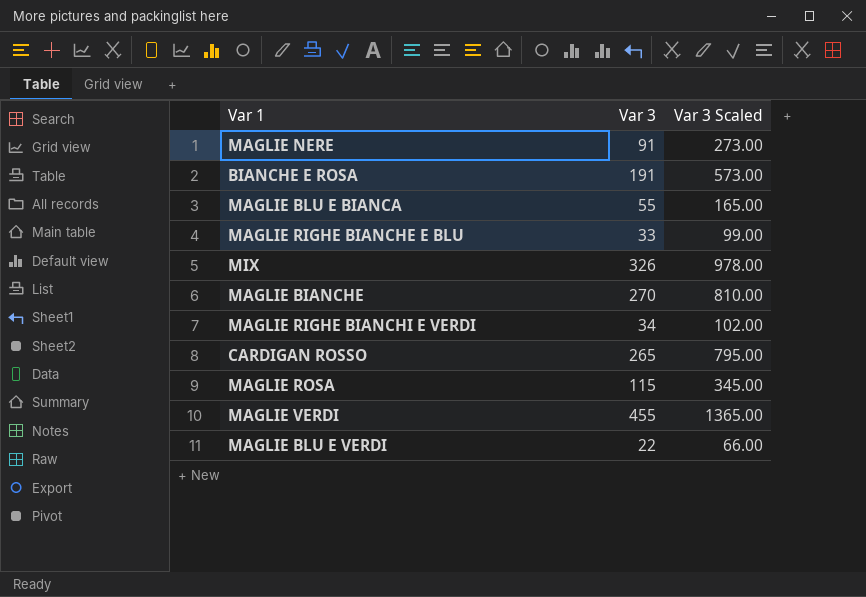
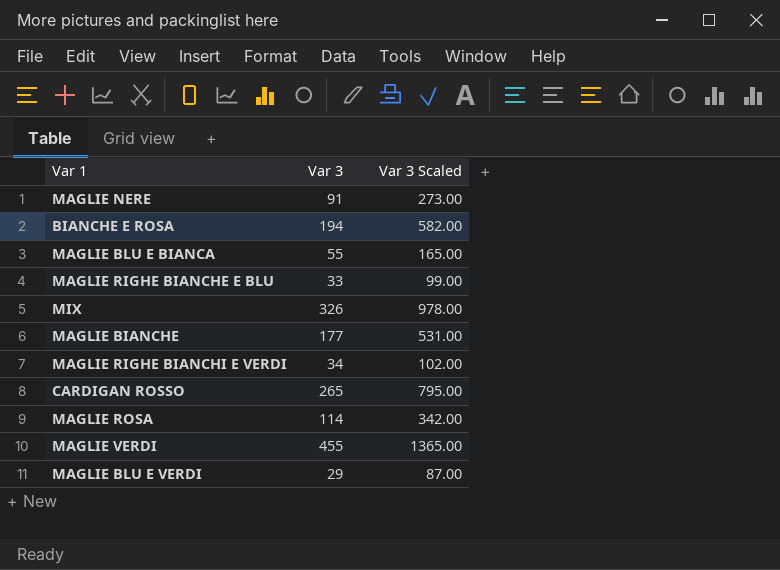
BIANCHE E ROSA | Var 3: 191 -> 194
BIANCHE E ROSA | Var 3 Scaled: 573.00 -> 582.00
MAGLIE BIANCHE | Var 3: 270 -> 177
MAGLIE BIANCHE | Var 3 Scaled: 810.00 -> 531.00
MAGLIE ROSA | Var 3: 115 -> 114
MAGLIE ROSA | Var 3 Scaled: 345.00 -> 342.00
MAGLIE BLU E VERDI | Var 3: 22 -> 29
MAGLIE BLU E VERDI | Var 3 Scaled: 66.00 -> 87.00

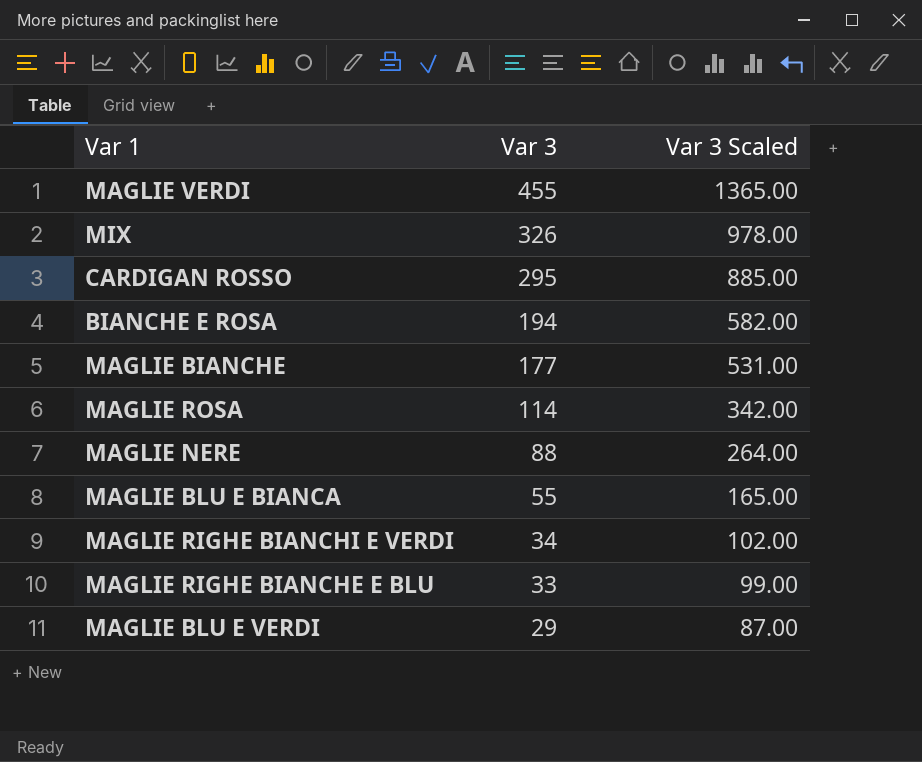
row order: none -> Var 3 descending
CARDIGAN ROSSO | Var 3: 265 -> 295
CARDIGAN ROSSO | Var 3 Scaled: 795.00 -> 885.00
MAGLIE NERE | Var 3: 91 -> 88
MAGLIE NERE | Var 3 Scaled: 273.00 -> 264.00

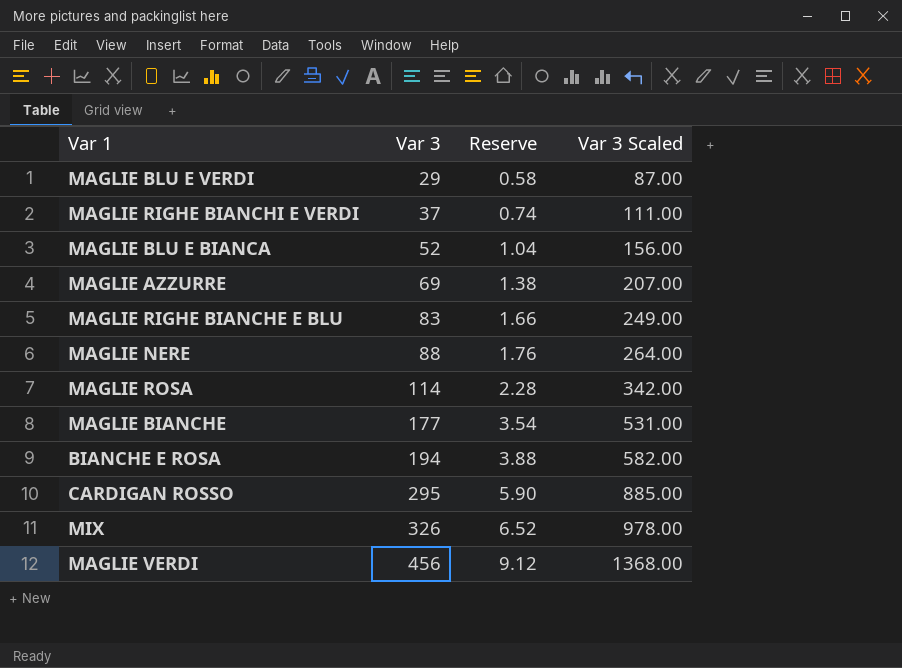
row order: Var 3 descending -> Var 3 ascending
column Reserve | formula: none -> [Var 3] * 0.02
MAGLIE RIGHE BIANCHI E VERDI | Var 3: 34 -> 37
MAGLIE RIGHE BIANCHI E VERDI | Var 3 Scaled: 102.00 -> 111.00
MAGLIE BLU E BIANCA | Var 3: 55 -> 52
MAGLIE BLU E BIANCA | Var 3 Scaled: 165.00 -> 156.00
row MAGLIE AZZURRE: none -> 69 | 1.38 | 207.00
MAGLIE RIGHE BIANCHE E BLU | Var 3: 33 -> 83
MAGLIE RIGHE BIANCHE E BLU | Var 3 Scaled: 99.00 -> 249.00
MAGLIE VERDI | Var 3: 455 -> 456
MAGLIE VERDI | Var 3 Scaled: 1365.00 -> 1368.00

